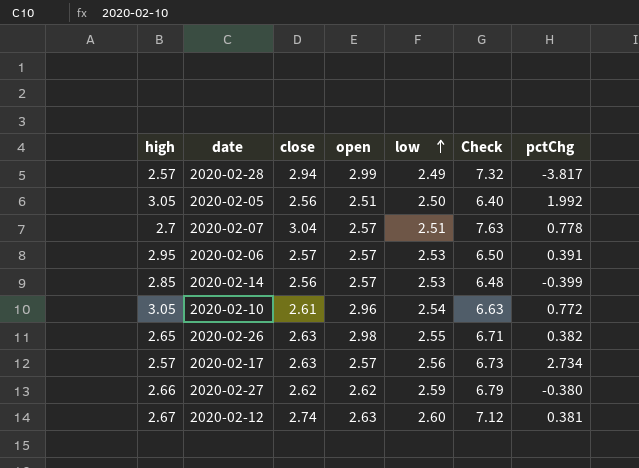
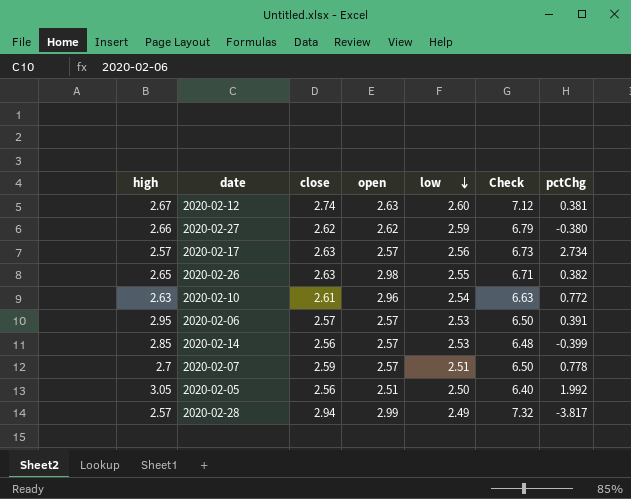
row order: low ascending -> low descending
2020-02-10 | high: 3.05 -> 2.63
2020-02-07 | close: 3.04 -> 2.59
2020-02-07 | Check: 7.63 -> 6.50

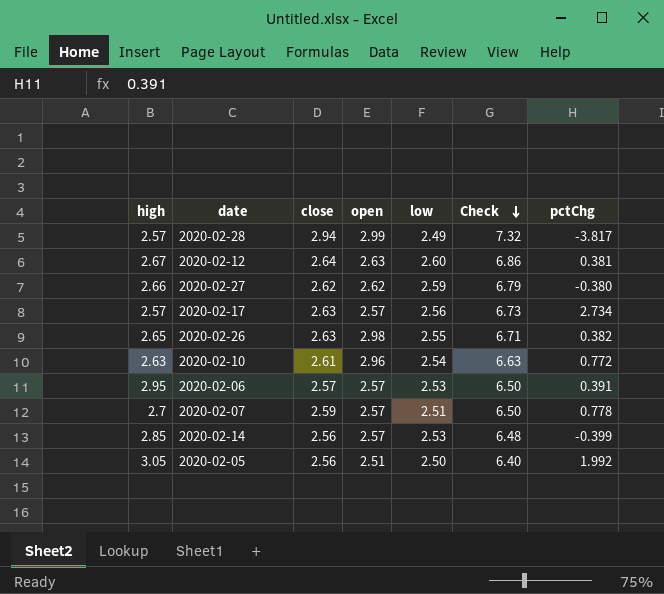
row order: low descending -> Check descending
2020-02-12 | close: 2.74 -> 2.64
2020-02-12 | Check: 7.12 -> 6.86

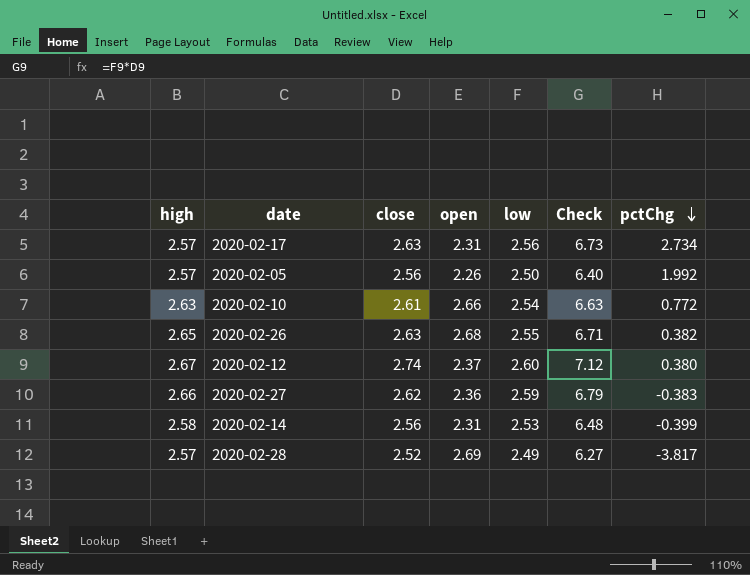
row order: Check descending -> pctChg descending
row 2020-02-06: 2.95 | 2.57 | 2.57 | 2.53 | 6.50 | 0.391 -> none
row 2020-02-07: 2.7 | 2.59 | 2.57 | 2.51 | 6.50 | 0.778 -> none
2020-02-17 | open: 2.57 -> 2.31
2020-02-05 | high: 3.05 -> 2.57
2020-02-05 | open: 2.51 -> 2.26
2020-02-10 | open: 2.96 -> 2.66
2020-02-26 | open: 2.98 -> 2.68
2020-02-12 | close: 2.64 -> 2.74
2020-02-12 | open: 2.63 -> 2.37
2020-02-12 | Check: 6.86 -> 7.12
2020-02-12 | pctChg: 0.381 -> 0.380
2020-02-27 | open: 2.62 -> 2.36
2020-02-27 | pctChg: -0.380 -> -0.383
2020-02-14 | high: 2.85 -> 2.58
2020-02-14 | open: 2.57 -> 2.31
2020-02-28 | close: 2.94 -> 2.52
2020-02-28 | open: 2.99 -> 2.69
2020-02-28 | Check: 7.32 -> 6.27

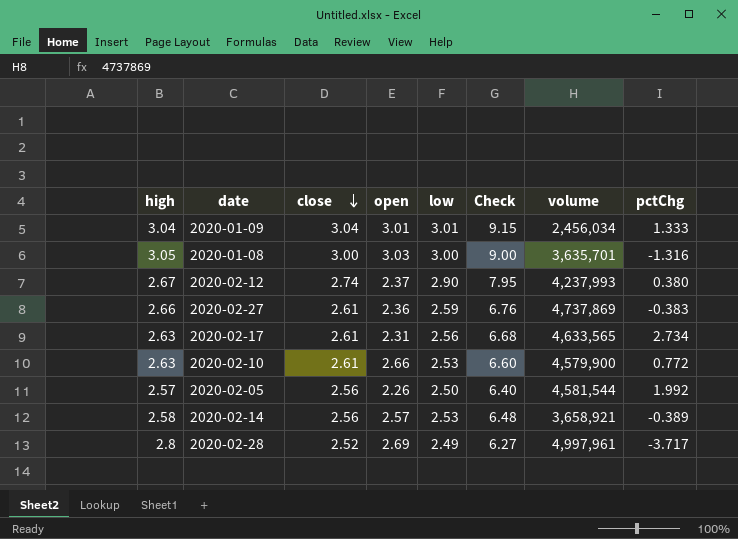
row order: pctChg descending -> close descending
column volume | position: none -> 7
row 2020-02-26: 2.65 | 2.63 | 2.68 | 2.55 | 6.71 | 0.382 -> none
row 2020-01-09: none -> 3.04 | 3.04 | 3.01 | 3.01 | 9.15 | 2,456,034 | 1.333
row 2020-01-08: none -> 3.05 | 3.00 | 3.03 | 3.00 | 9.00 | 3,635,701 | -1.316
2020-02-12 | low: 2.60 -> 2.90
2020-02-12 | Check: 7.12 -> 7.95
2020-02-27 | close: 2.62 -> 2.61
2020-02-27 | Check: 6.79 -> 6.76
2020-02-17 | high: 2.57 -> 2.63
2020-02-17 | close: 2.63 -> 2.61
2020-02-17 | Check: 6.73 -> 6.68
2020-02-10 | low: 2.54 -> 2.53
2020-02-10 | Check: 6.63 -> 6.60
2020-02-14 | open: 2.31 -> 2.57
2020-02-14 | pctChg: -0.399 -> -0.389
2020-02-28 | high: 2.57 -> 2.8
2020-02-28 | pctChg: -3.817 -> -3.717

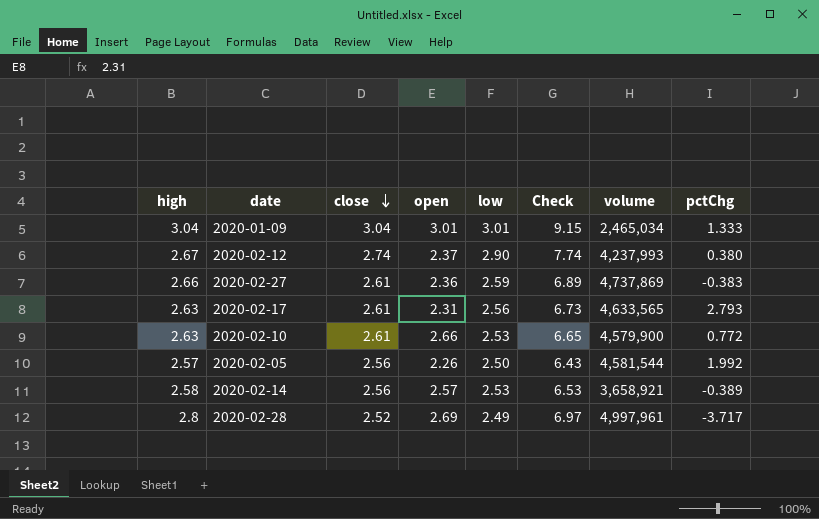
column Check | formula: [close] * [low] -> [high] * [low]
row 2020-01-08: 3.05 | 3.00 | 3.03 | 3.00 | 9.00 | 3,635,701 | -1.316 -> none
2020-01-09 | volume: 2,456,034 -> 2,465,034
2020-02-17 | pctChg: 2.734 -> 2.793

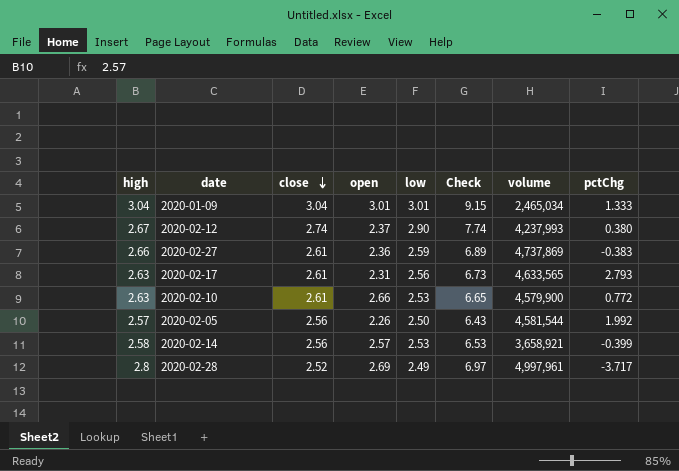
2020-02-14 | pctChg: -0.389 -> -0.399

